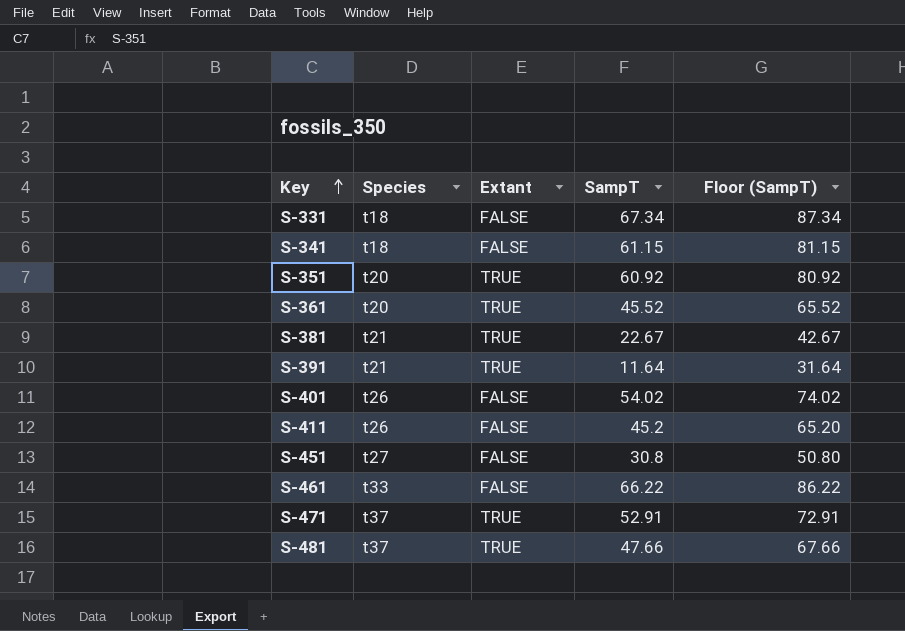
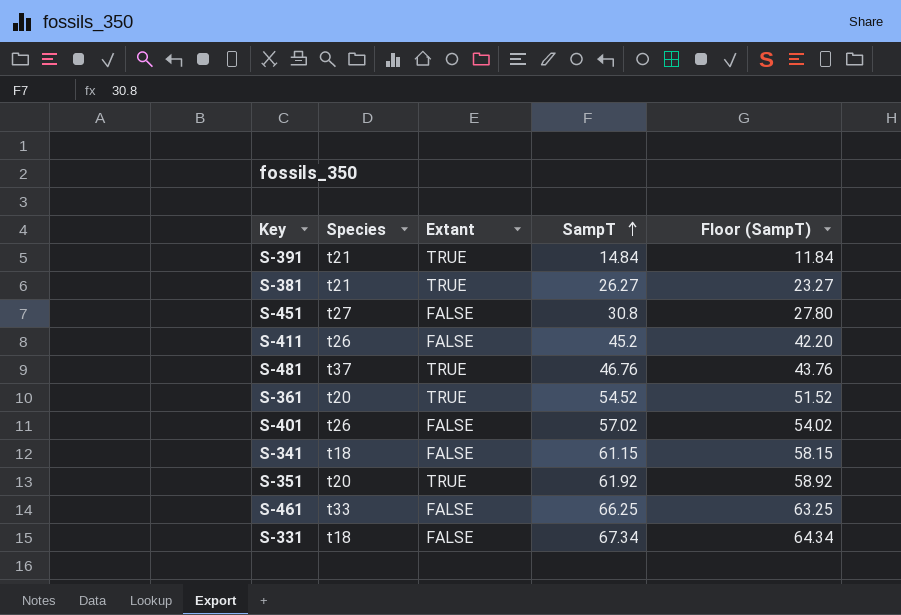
row order: Key ascending -> SampT ascending
column Floor (SampT) | formula: [SampT] + 20 -> [SampT] - 3
row S-471: t37 | TRUE | 52.91 | 72.91 -> none
S-391 | SampT: 11.64 -> 14.84
S-381 | SampT: 22.67 -> 26.27
S-481 | SampT: 47.66 -> 46.76
S-361 | SampT: 45.52 -> 54.52
S-401 | SampT: 54.02 -> 57.02
S-351 | SampT: 60.92 -> 61.92
S-461 | SampT: 66.22 -> 66.25

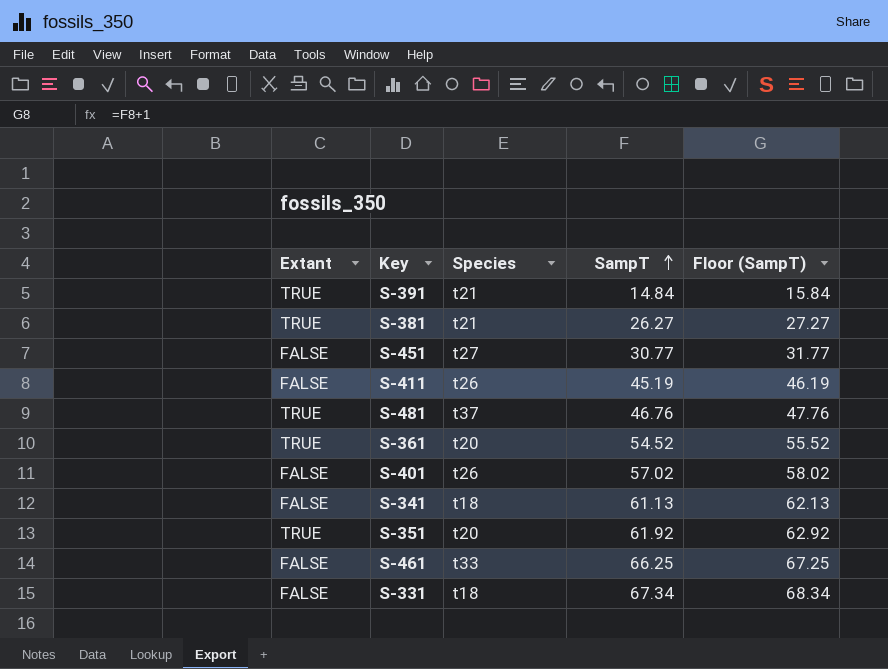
column Extant | position: 3 -> 1
column Floor (SampT) | formula: [SampT] - 3 -> [SampT] + 1
S-451 | SampT: 30.8 -> 30.77
S-411 | SampT: 45.2 -> 45.19
S-341 | SampT: 61.15 -> 61.13

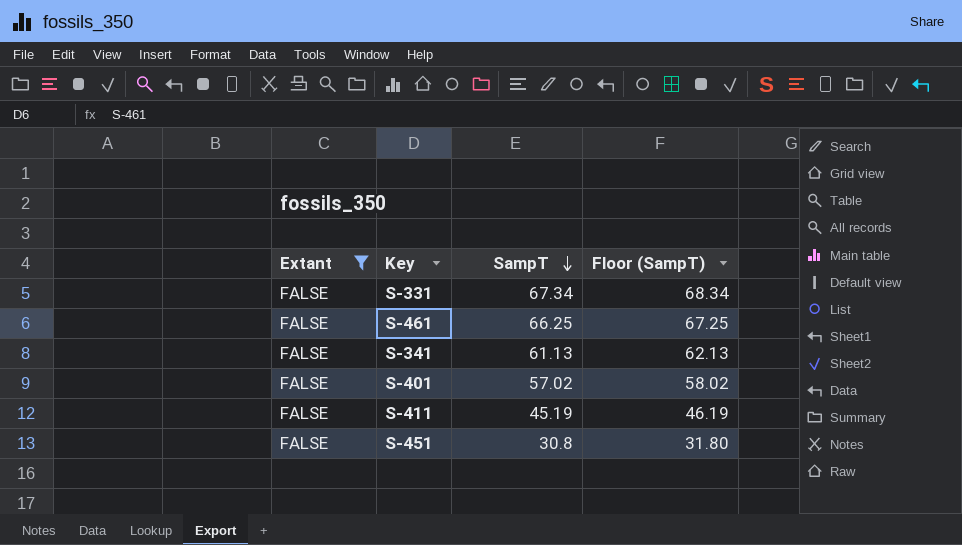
filter: none -> Extant = FALSE
row order: SampT ascending -> SampT descending
column Species | position: 3 -> none
S-451 | SampT: 30.77 -> 30.8
S-451 | Floor (SampT): 31.77 -> 31.80

